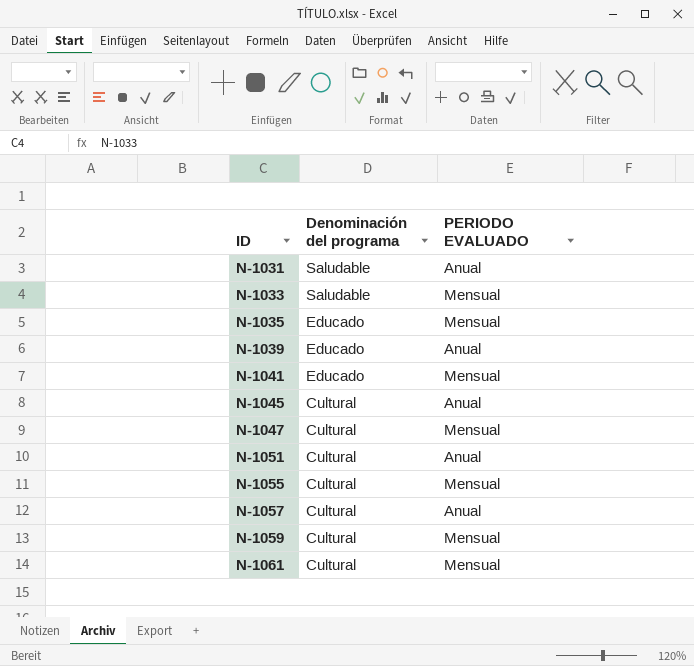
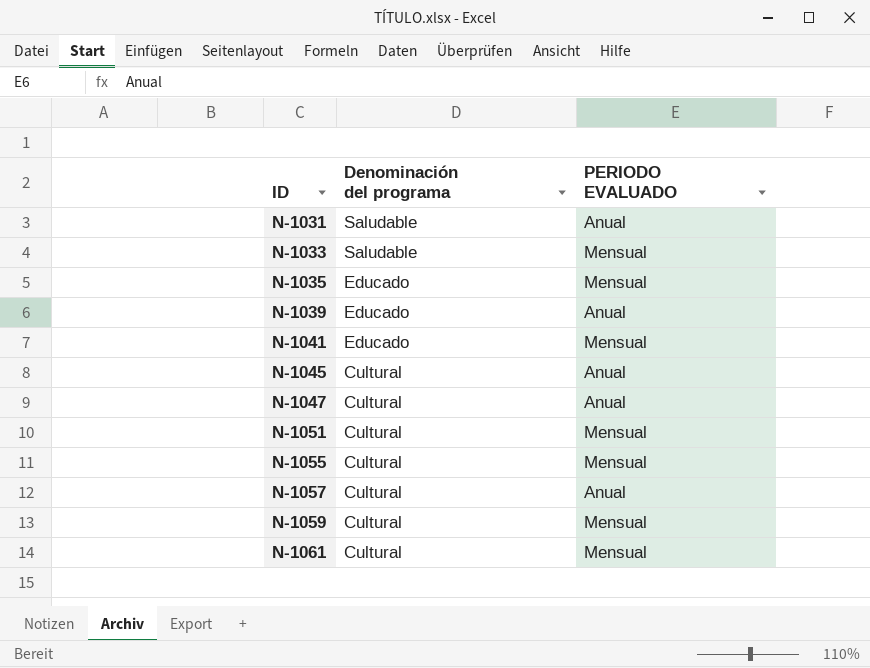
N-1047 | PERIODO EVALUADO: Mensual -> Anual
N-1051 | PERIODO EVALUADO: Anual -> Mensual

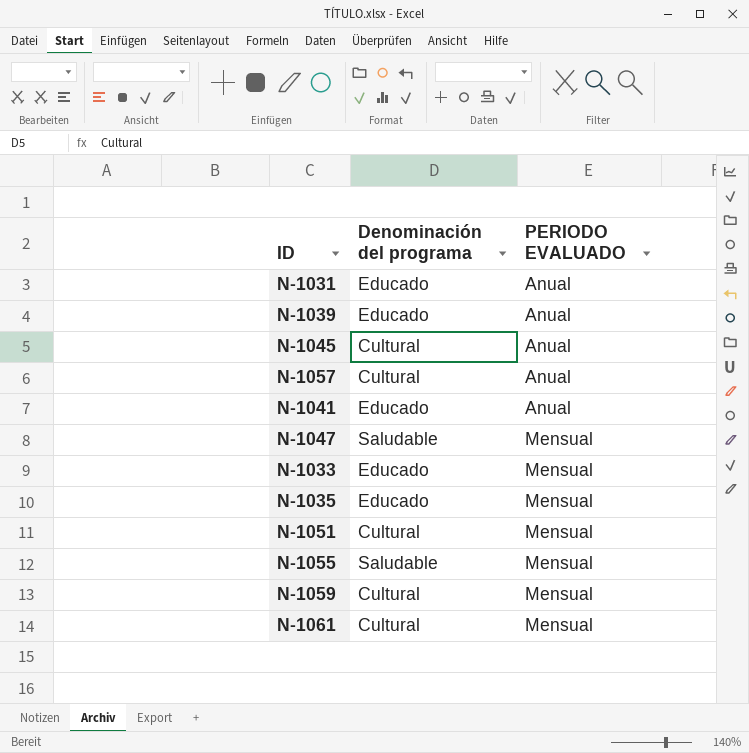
row order: ID ascending -> PERIODO EVALUADO ascending
N-1031 | Denominación del programa: Saludable -> Educado
N-1041 | PERIODO EVALUADO: Mensual -> Anual
N-1047 | Denominación del programa: Cultural -> Saludable
N-1047 | PERIODO EVALUADO: Anual -> Mensual
N-1033 | Denominación del programa: Saludable -> Educado
N-1055 | Denominación del programa: Cultural -> Saludable

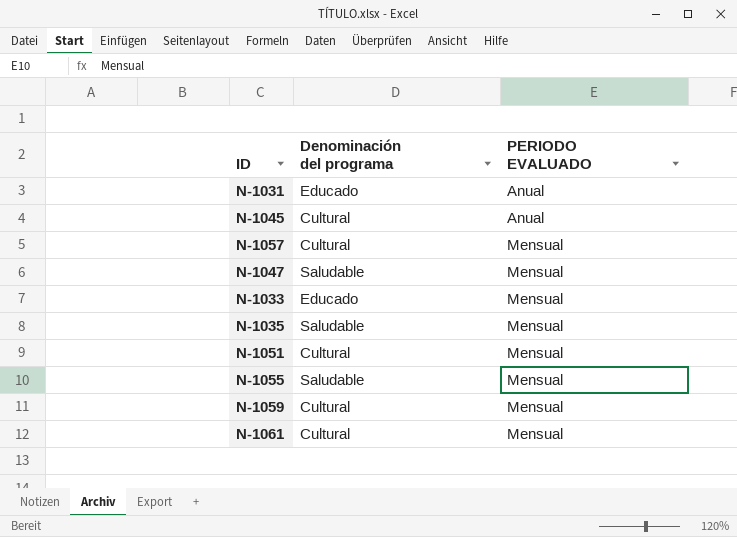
row N-1039: Educado | Anual -> none
row N-1041: Educado | Anual -> none
N-1057 | PERIODO EVALUADO: Anual -> Mensual
N-1035 | Denominación del programa: Educado -> Saludable

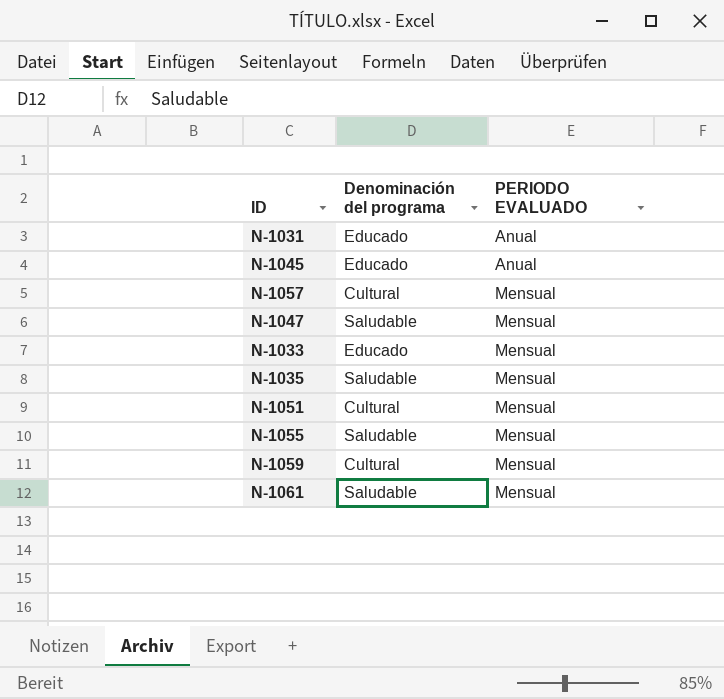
N-1045 | Denominación del programa: Cultural -> Educado
N-1061 | Denominación del programa: Cultural -> Saludable

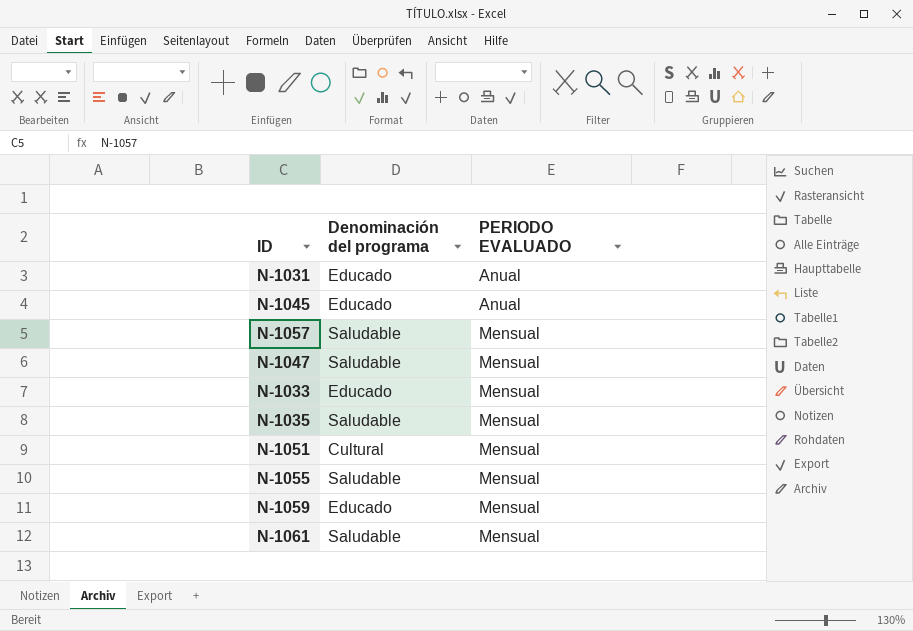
N-1057 | Denominación del programa: Cultural -> Saludable
N-1059 | Denominación del programa: Cultural -> Educado

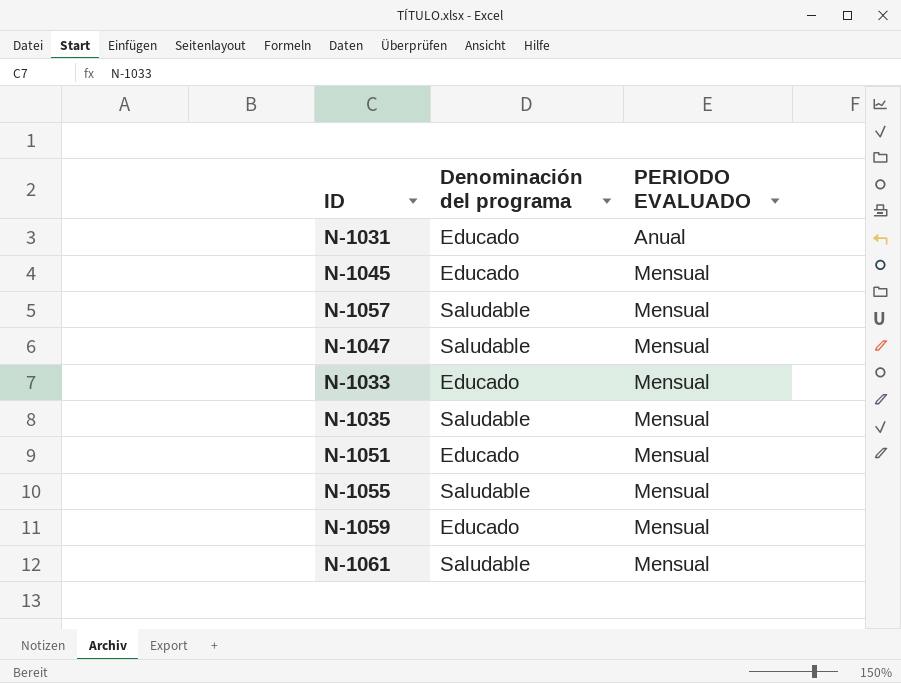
N-1045 | PERIODO EVALUADO: Anual -> Mensual
N-1051 | Denominación del programa: Cultural -> Educado

